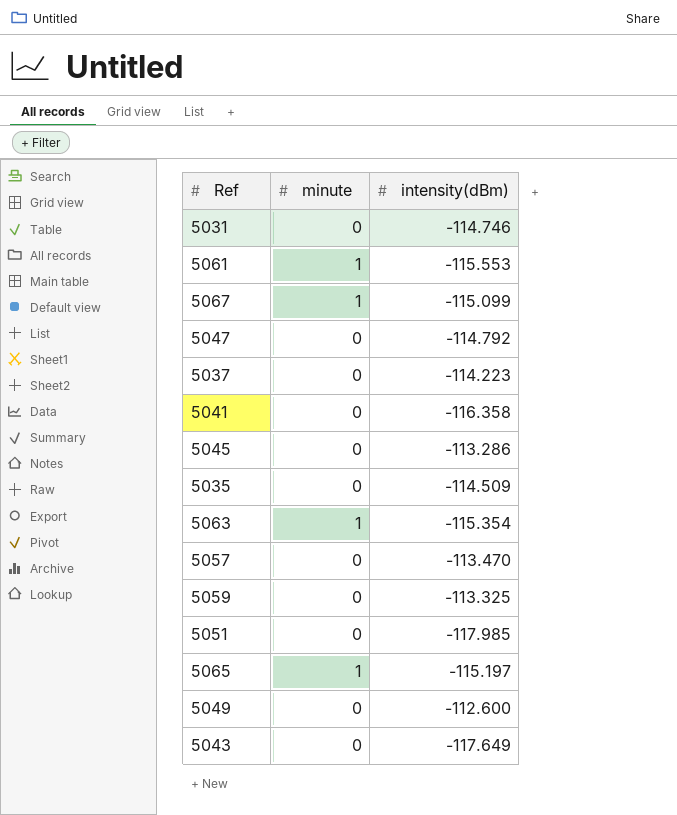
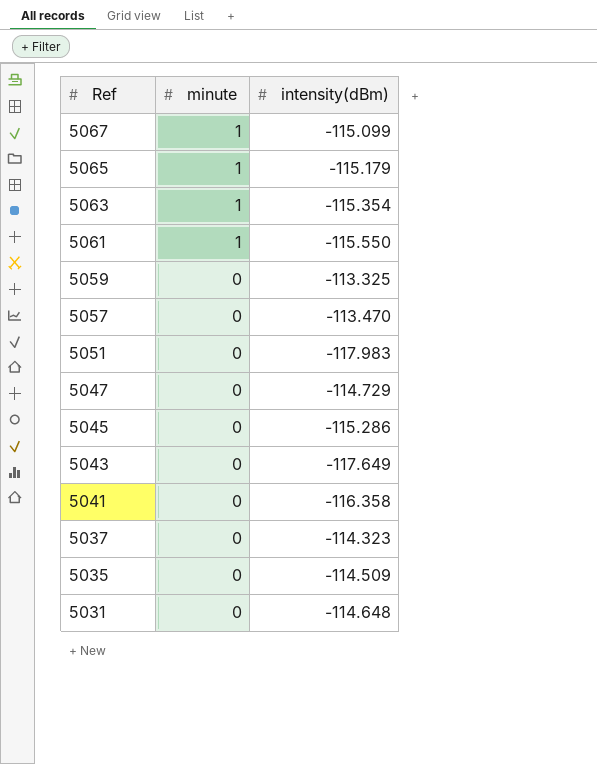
row order: none -> Ref descending
row 5049: 0 | -112.600 -> none
5065 | intensity(dBm): -115.197 -> -115.179
5061 | intensity(dBm): -115.553 -> -115.550
5051 | intensity(dBm): -117.985 -> -117.983
5047 | intensity(dBm): -114.792 -> -114.729
5045 | intensity(dBm): -113.286 -> -115.286
5037 | intensity(dBm): -114.223 -> -114.323
5031 | intensity(dBm): -114.746 -> -114.648

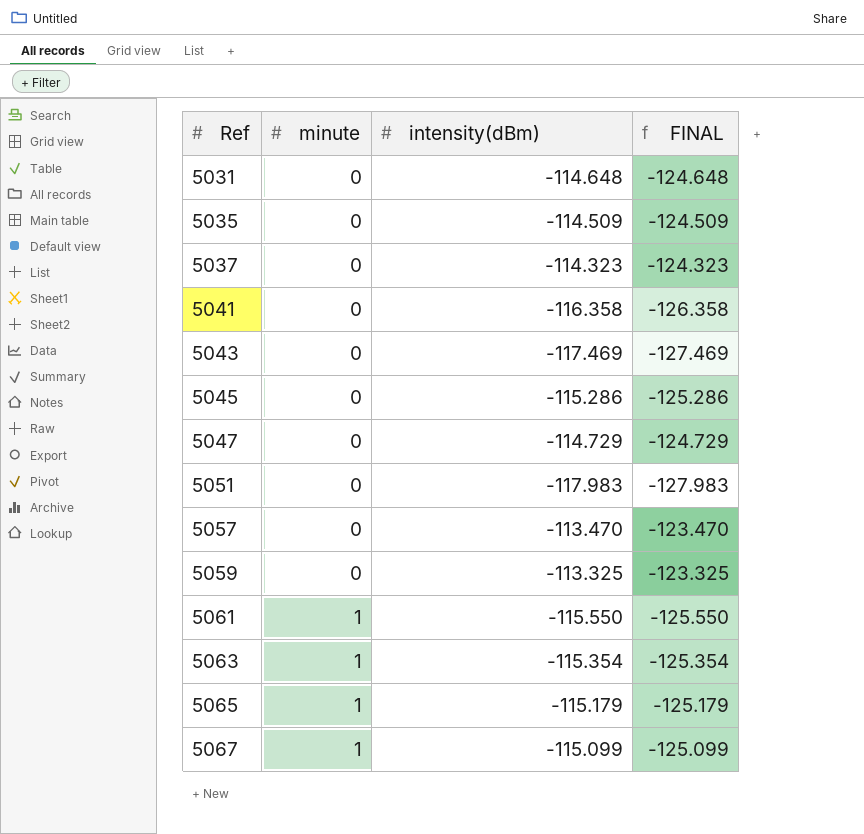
row order: Ref descending -> Ref ascending
column FINAL | formula: none -> [intensity(dBm)] - 10
5043 | intensity(dBm): -117.649 -> -117.469

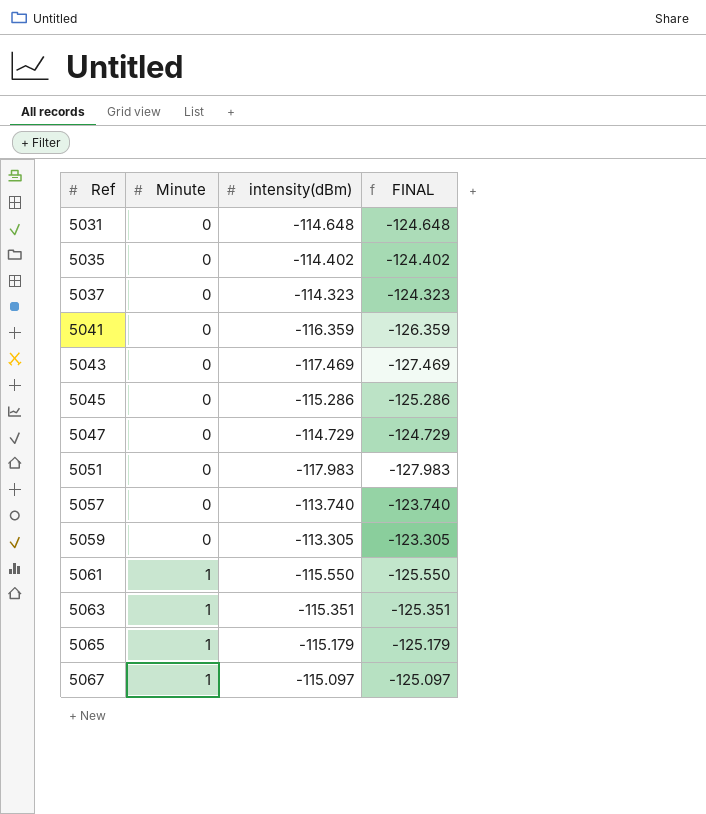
column name: minute -> Minute
5035 | intensity(dBm): -114.509 -> -114.402
5035 | FINAL: -124.509 -> -124.402
5041 | intensity(dBm): -116.358 -> -116.359
5041 | FINAL: -126.358 -> -126.359
5057 | intensity(dBm): -113.470 -> -113.740
5057 | FINAL: -123.470 -> -123.740
5059 | intensity(dBm): -113.325 -> -113.305
5059 | FINAL: -123.325 -> -123.305
5063 | intensity(dBm): -115.354 -> -115.351
5063 | FINAL: -125.354 -> -125.351
5067 | intensity(dBm): -115.099 -> -115.097
5067 | FINAL: -125.099 -> -125.097

